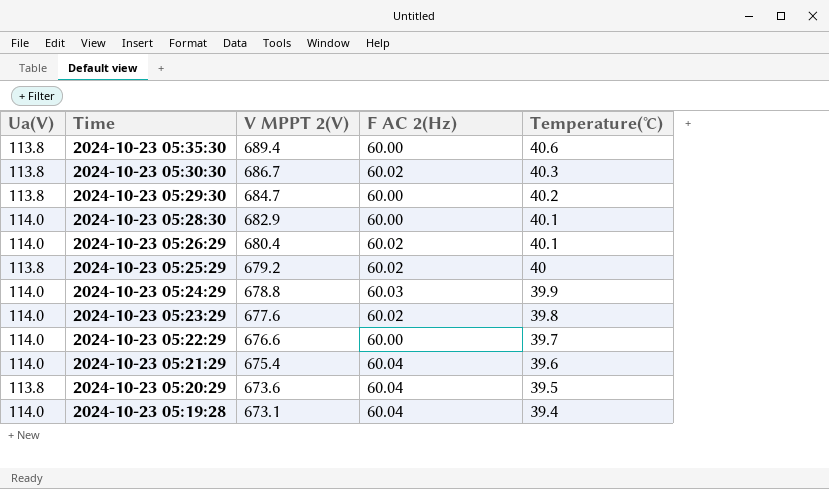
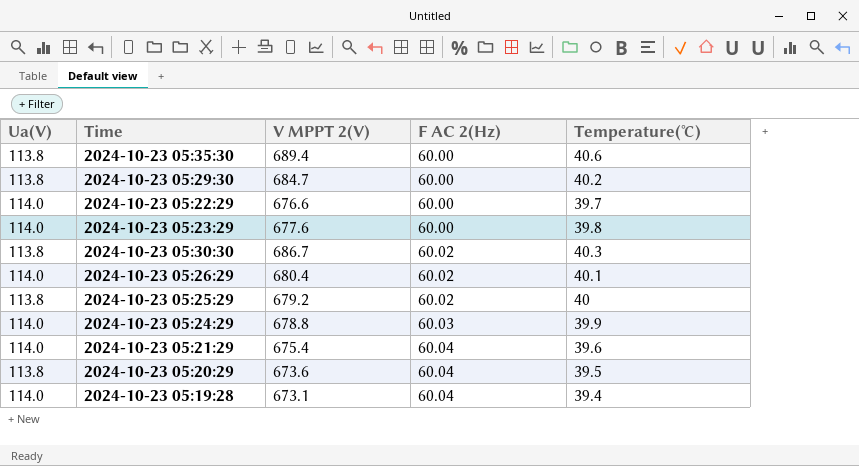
row order: Time descending -> F AC 2(Hz) ascending
row 2024-10-23 05:28:30: 114.0 | 682.9 | 60.00 | 40.1 -> none
2024-10-23 05:23:29 | F AC 2(Hz): 60.02 -> 60.00

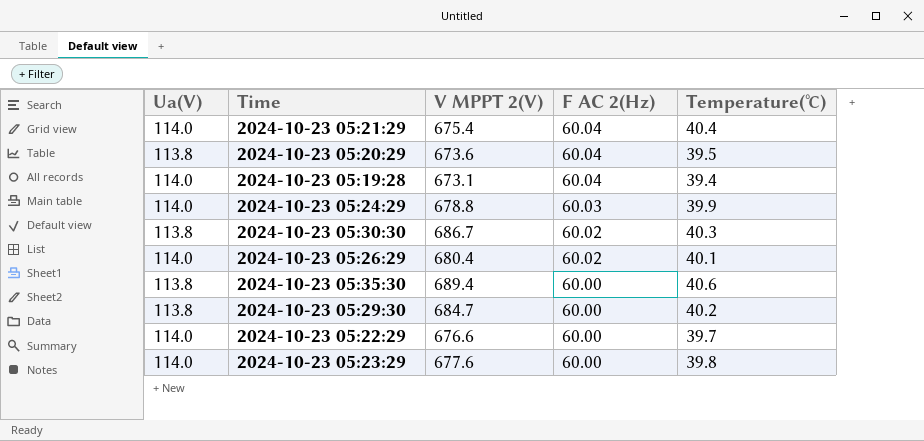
row order: F AC 2(Hz) ascending -> F AC 2(Hz) descending
row 2024-10-23 05:25:29: 113.8 | 679.2 | 60.02 | 40 -> none
2024-10-23 05:21:29 | Temperature(℃): 39.6 -> 40.4

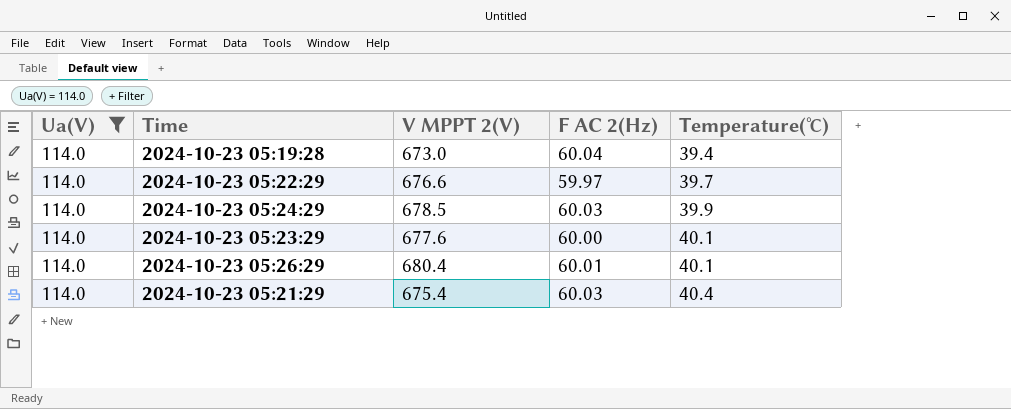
filter: none -> Ua(V) = 114.0
row order: F AC 2(Hz) descending -> Temperature(℃) ascending
2024-10-23 05:19:28 | V MPPT 2(V): 673.1 -> 673.0
2024-10-23 05:22:29 | F AC 2(Hz): 60.00 -> 59.97
2024-10-23 05:24:29 | V MPPT 2(V): 678.8 -> 678.5
2024-10-23 05:23:29 | Temperature(℃): 39.8 -> 40.1
2024-10-23 05:26:29 | F AC 2(Hz): 60.02 -> 60.01
2024-10-23 05:21:29 | F AC 2(Hz): 60.04 -> 60.03

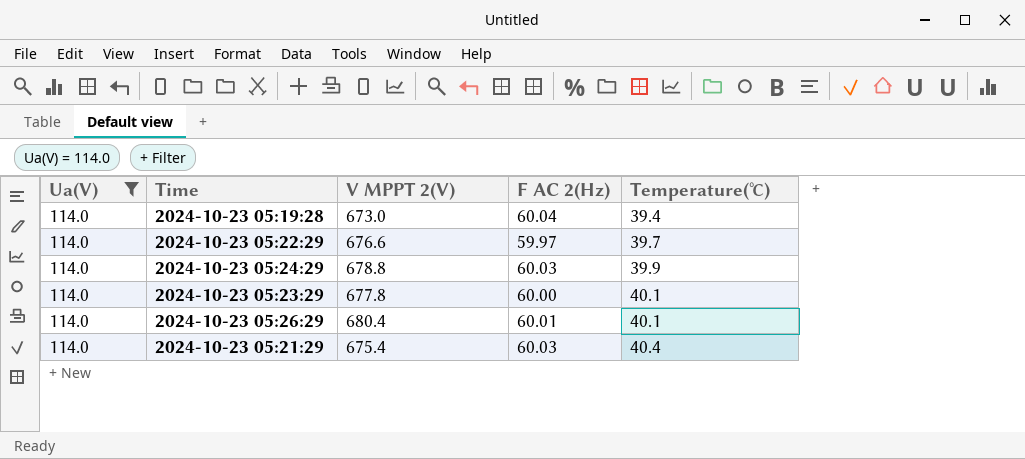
2024-10-23 05:24:29 | V MPPT 2(V): 678.5 -> 678.8
2024-10-23 05:23:29 | V MPPT 2(V): 677.6 -> 677.8

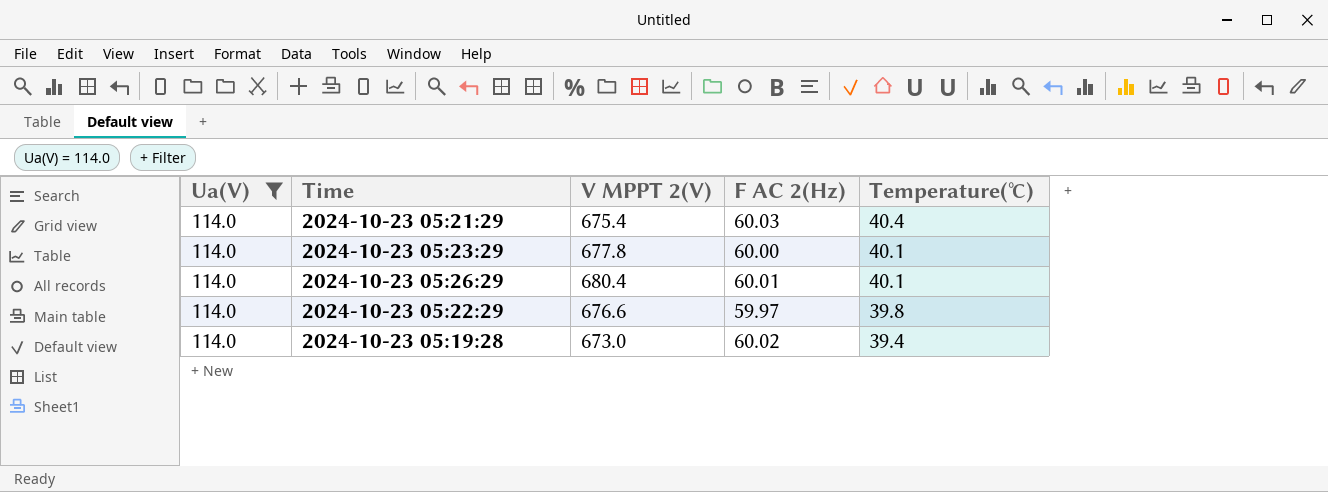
row order: Temperature(℃) ascending -> Temperature(℃) descending
row 2024-10-23 05:24:29: 114.0 | 678.8 | 60.03 | 39.9 -> none
2024-10-23 05:22:29 | Temperature(℃): 39.7 -> 39.8
2024-10-23 05:19:28 | F AC 2(Hz): 60.04 -> 60.02

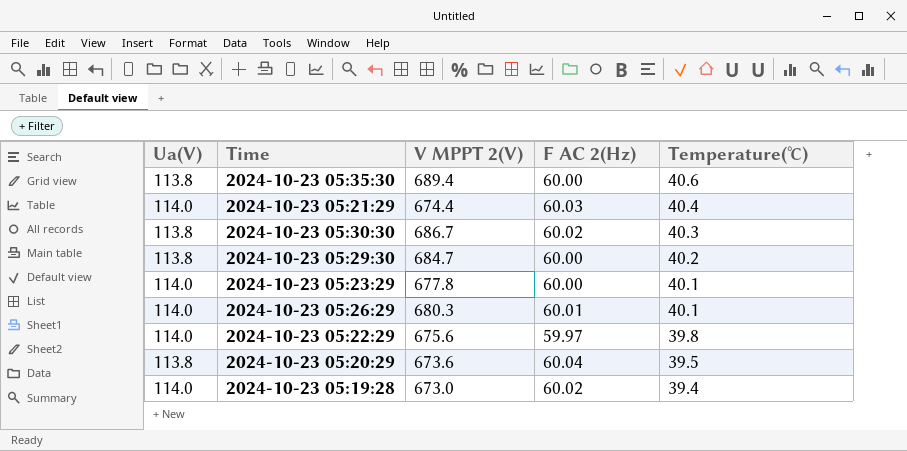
filter: Ua(V) = 114.0 -> none
2024-10-23 05:21:29 | V MPPT 2(V): 675.4 -> 674.4
2024-10-23 05:26:29 | V MPPT 2(V): 680.4 -> 680.3
2024-10-23 05:22:29 | V MPPT 2(V): 676.6 -> 675.6

